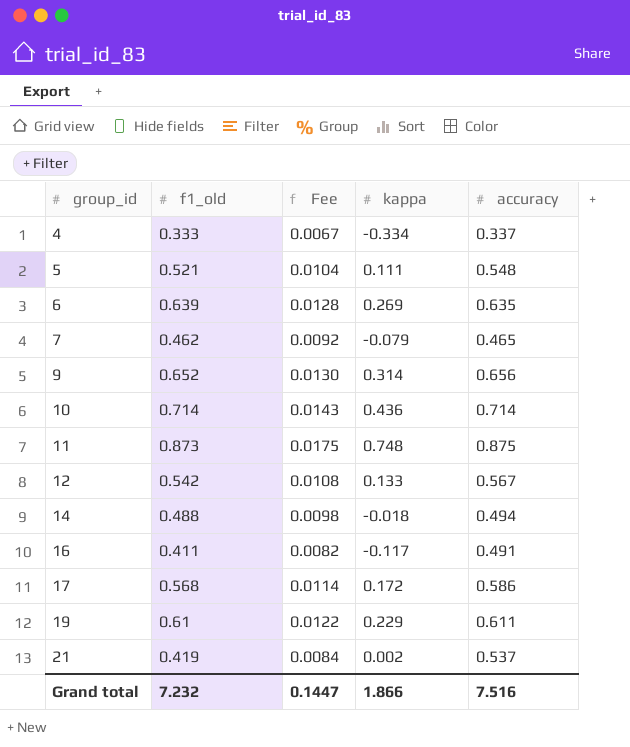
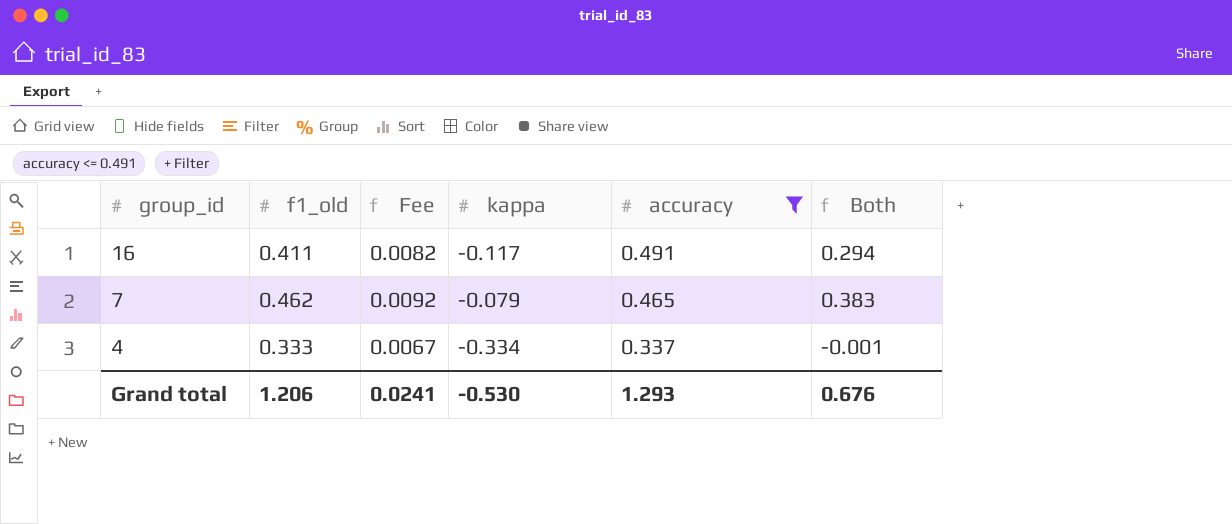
filter: none -> accuracy <= 0.491
row order: group_id ascending -> group_id descending
column Both | formula: none -> [f1_old] + [kappa]
Grand total | f1_old: 7.232 -> 1.206
Grand total | Fee: 0.1447 -> 0.0241
Grand total | kappa: 1.866 -> -0.530
Grand total | accuracy: 7.516 -> 1.293

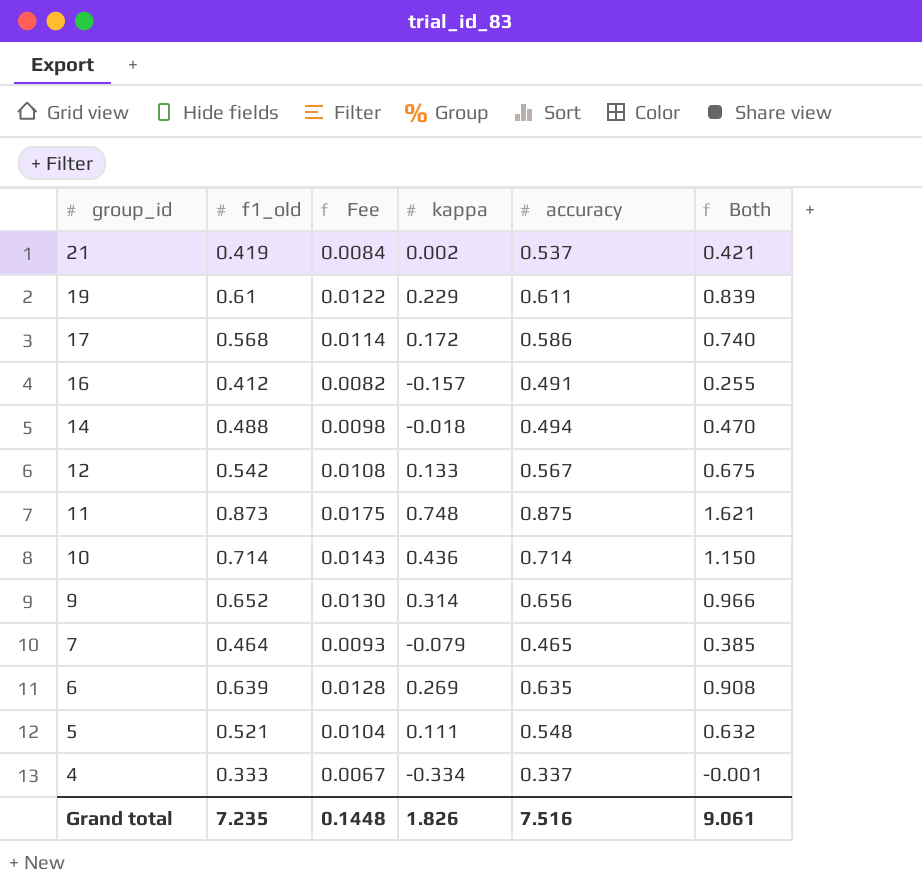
filter: accuracy <= 0.491 -> none
16 | f1_old: 0.411 -> 0.412
16 | kappa: -0.117 -> -0.157
16 | Both: 0.294 -> 0.255
7 | f1_old: 0.462 -> 0.464
7 | Fee: 0.0092 -> 0.0093
7 | Both: 0.383 -> 0.385
Grand total | f1_old: 1.206 -> 7.235
Grand total | Fee: 0.0241 -> 0.1448
Grand total | kappa: -0.530 -> 1.826
Grand total | accuracy: 1.293 -> 7.516
Grand total | Both: 0.676 -> 9.061

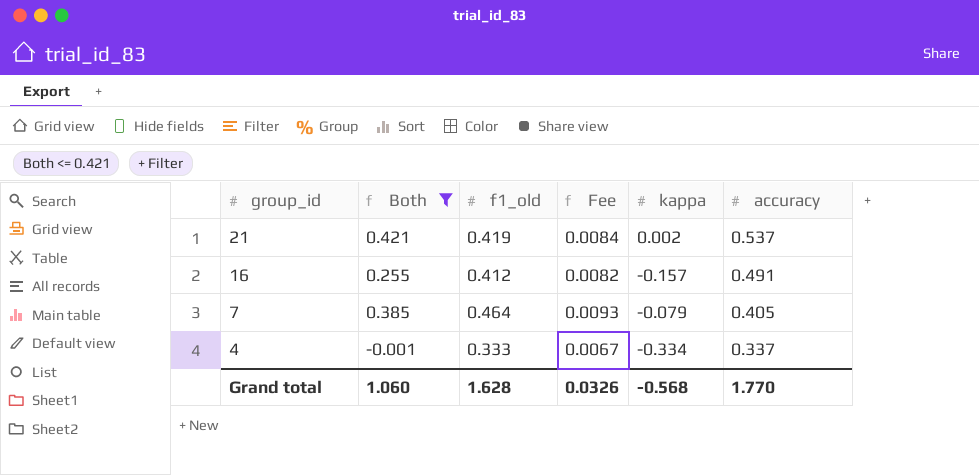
filter: none -> Both <= 0.421
column Both | position: 6 -> 2
7 | accuracy: 0.465 -> 0.405
Grand total | Both: 9.061 -> 1.060
Grand total | f1_old: 7.235 -> 1.628
Grand total | Fee: 0.1448 -> 0.0326
Grand total | kappa: 1.826 -> -0.568
Grand total | accuracy: 7.516 -> 1.770

